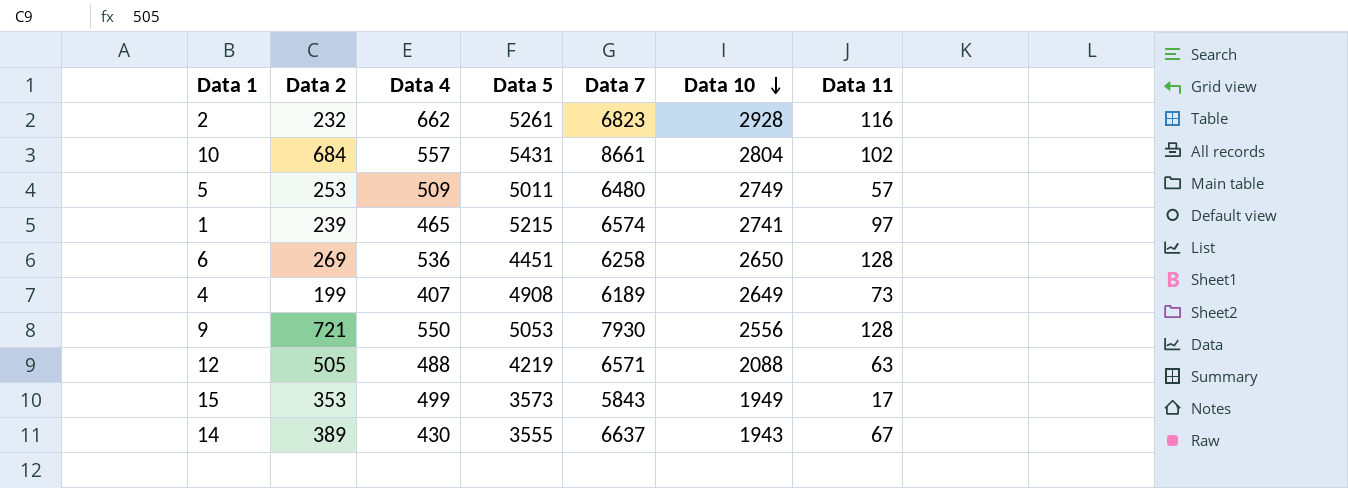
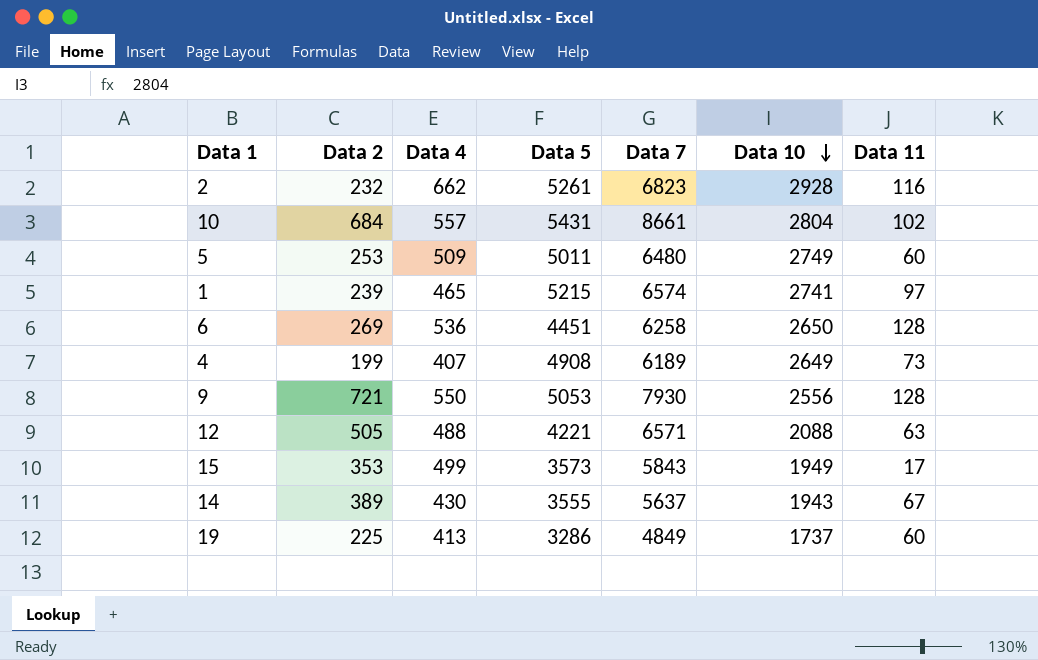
5 | Data 11: 57 -> 60
12 | Data 5: 4219 -> 4221
14 | Data 7: 6637 -> 5637
row 19: none -> 225 | 413 | 3286 | 4849 | 1737 | 60

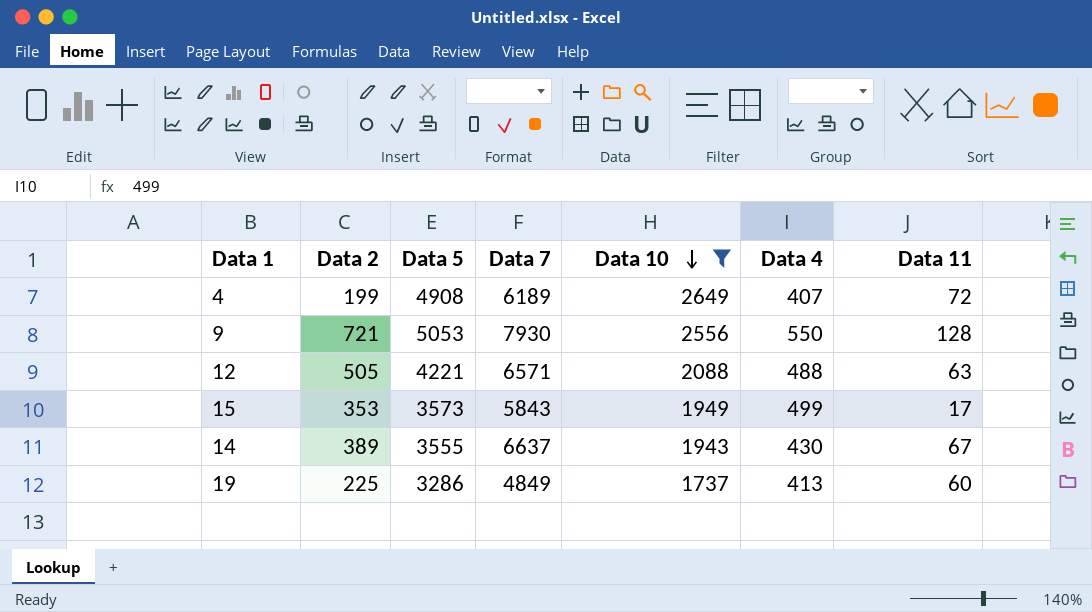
filter: none -> Data 10 <= 2649
column Data 4 | position: 3 -> 6
4 | Data 11: 73 -> 72
14 | Data 7: 5637 -> 6637

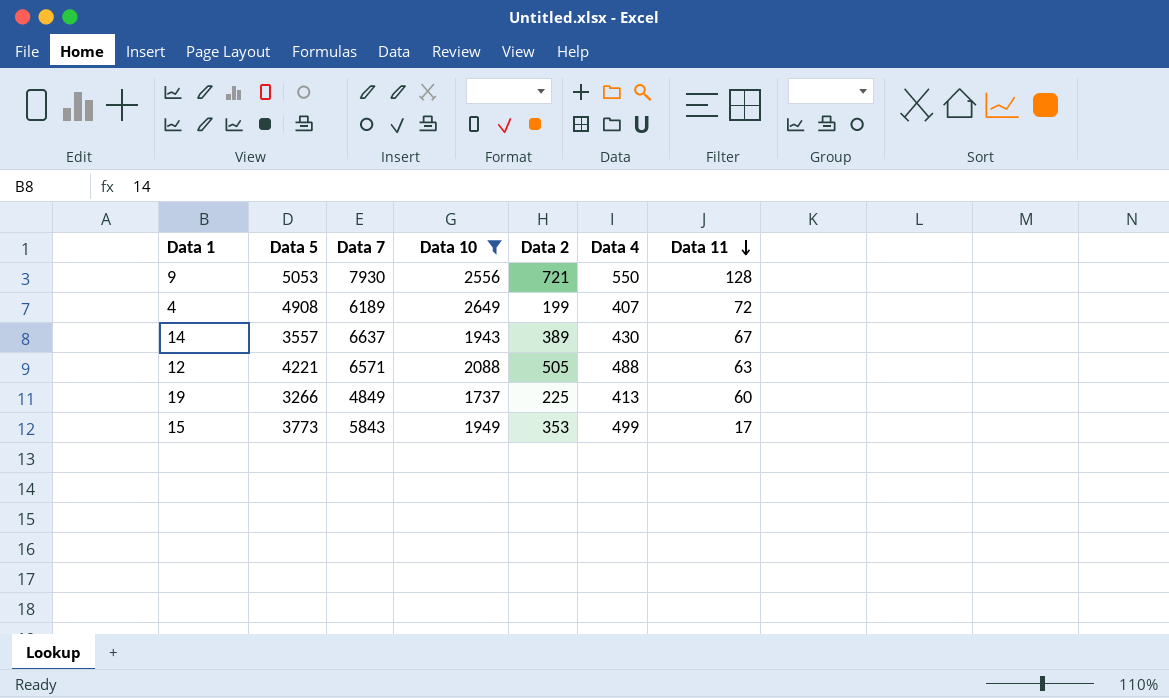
row order: Data 10 descending -> Data 11 descending
column Data 2 | position: 2 -> 5
14 | Data 5: 3555 -> 3557
19 | Data 5: 3286 -> 3266
15 | Data 5: 3573 -> 3773

